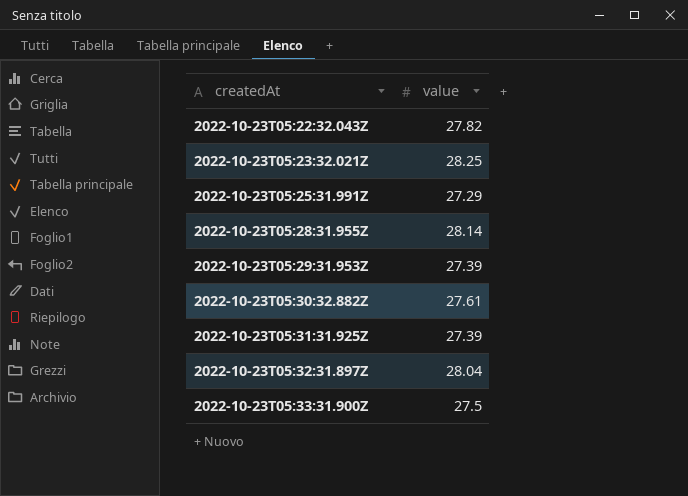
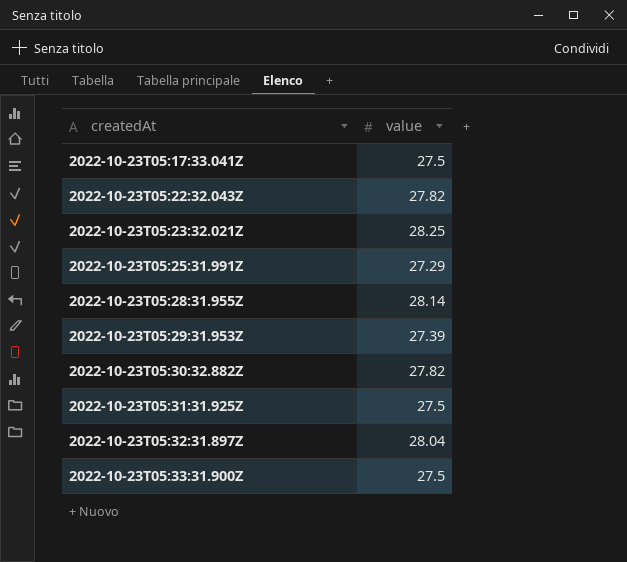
row 2022-10-23T05:17:33.041Z: none -> 27.5
2022-10-23T05:30:32.882Z | value: 27.61 -> 27.82
2022-10-23T05:31:31.925Z | value: 27.39 -> 27.5

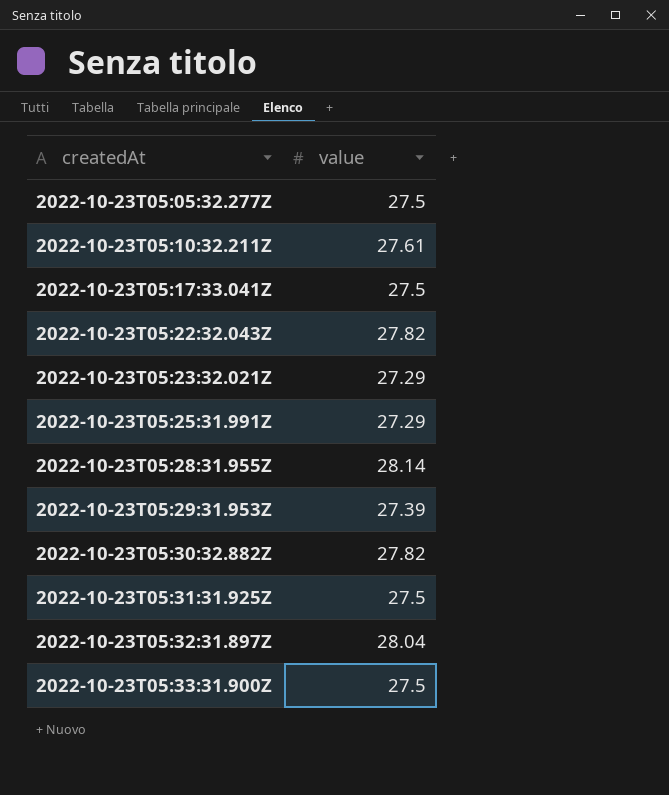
row 2022-10-23T05:05:32.277Z: none -> 27.5
row 2022-10-23T05:10:32.211Z: none -> 27.61
2022-10-23T05:23:32.021Z | value: 28.25 -> 27.29

